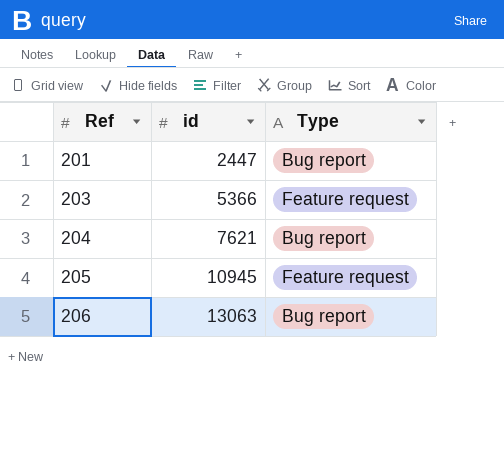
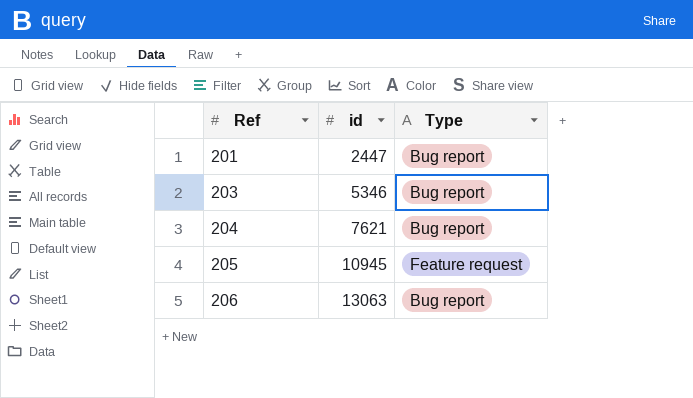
203 | id: 5366 -> 5346
203 | Type: Feature request -> Bug report

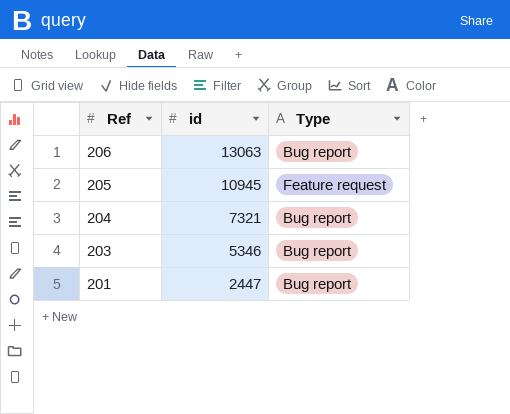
row order: Ref ascending -> Ref descending
204 | id: 7621 -> 7321

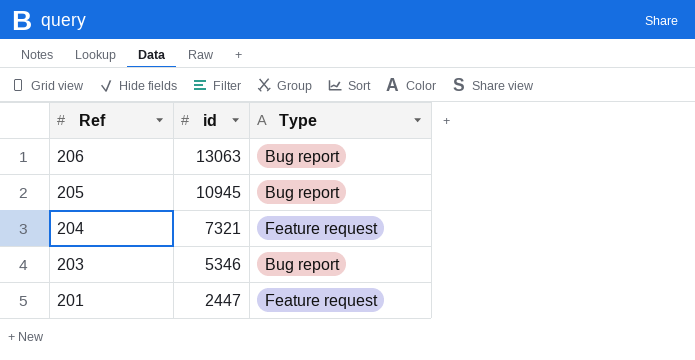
205 | Type: Feature request -> Bug report
204 | Type: Bug report -> Feature request
201 | Type: Bug report -> Feature request

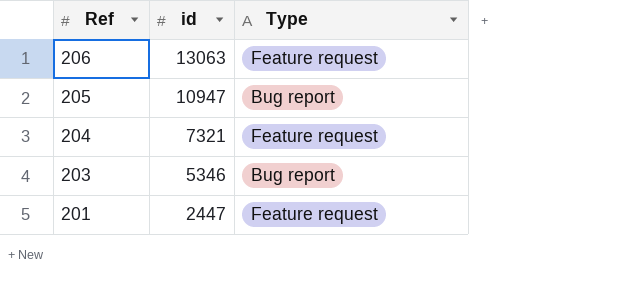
206 | Type: Bug report -> Feature request
205 | id: 10945 -> 10947

